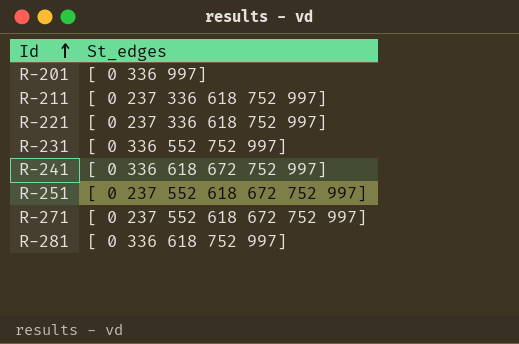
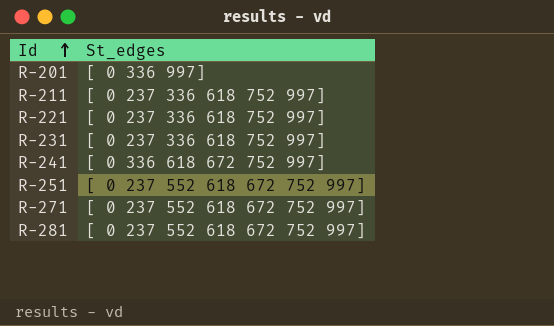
R-231 | St_edges: [ 0 336 552 752 997] -> [ 0 237 336 618 752 997]
R-281 | St_edges: [ 0 336 618 752 997] -> [ 0 237 552 618 672 752 997]

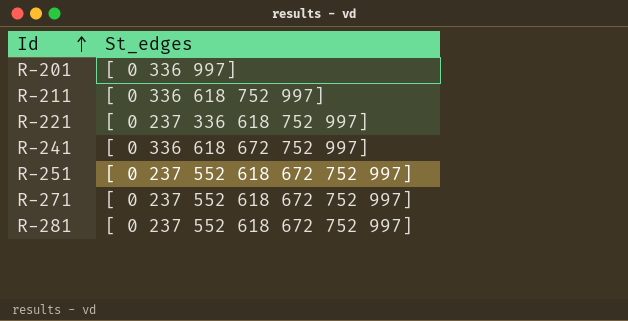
row R-231: [ 0 237 336 618 752 997] -> none
R-211 | St_edges: [ 0 237 336 618 752 997] -> [ 0 336 618 752 997]

